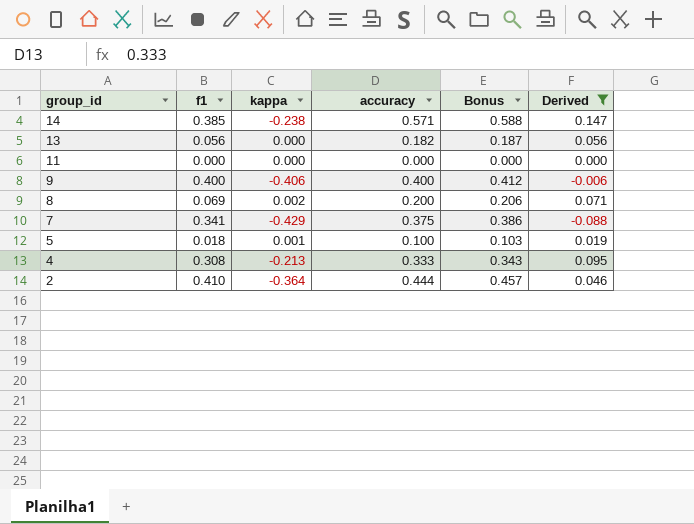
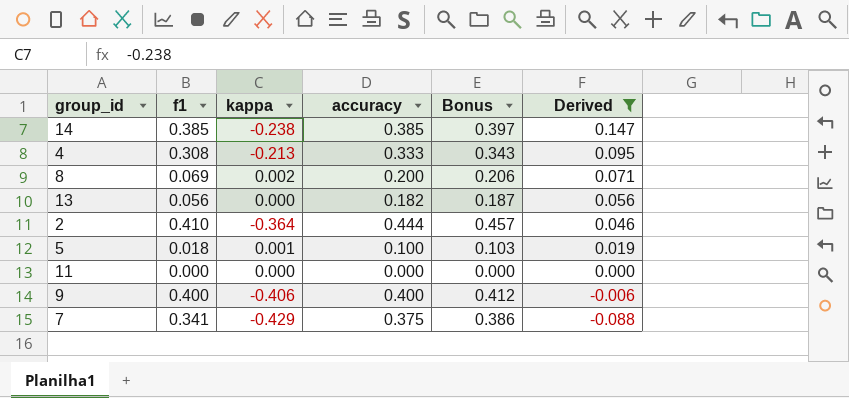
row order: group_id descending -> Derived descending
14 | accuracy: 0.571 -> 0.385
14 | Bonus: 0.588 -> 0.397

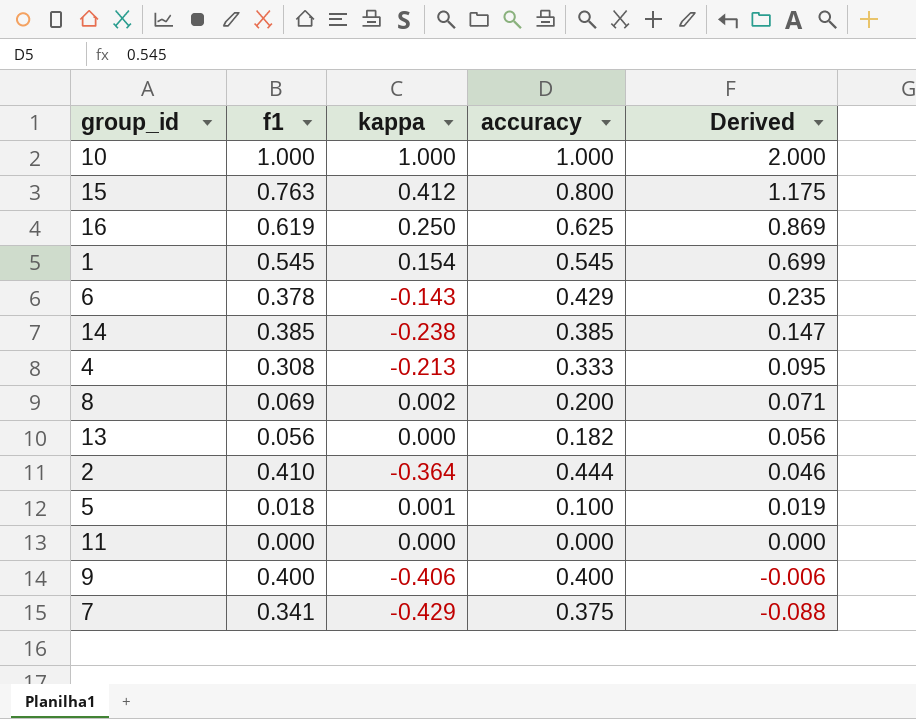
filter: Derived <= 0.147 -> none
column Bonus | formula: [accuracy] * 1.03 -> none

